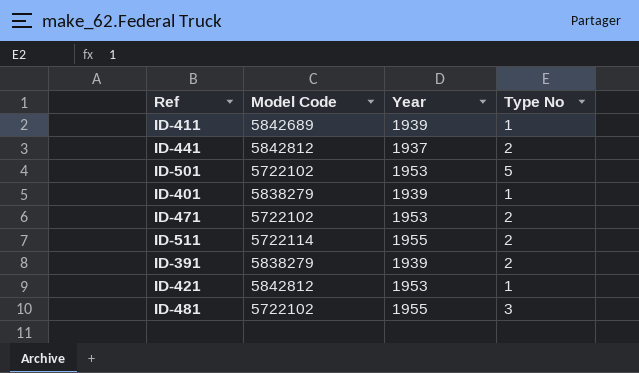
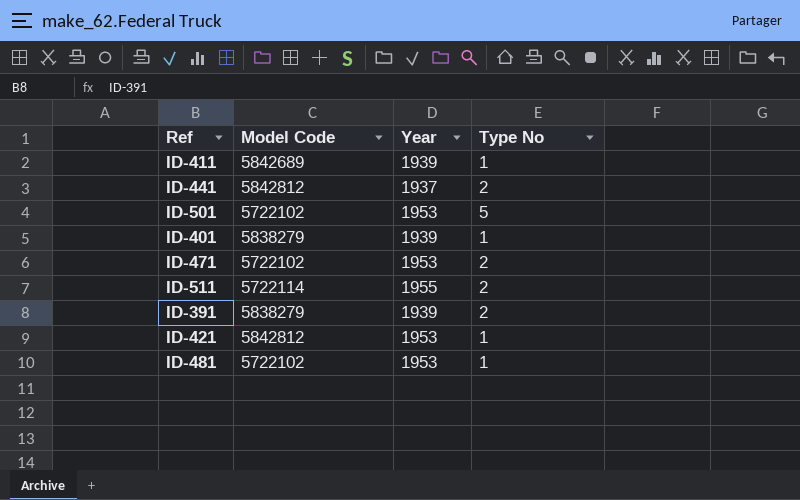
ID-481 | Year: 1955 -> 1953
ID-481 | Type No: 3 -> 1

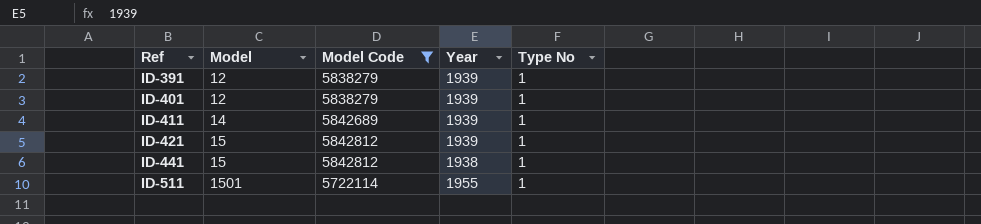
filter: none -> Model Code != 5722102
row order: none -> Ref ascending
column Model | position: none -> 2
ID-391 | Type No: 2 -> 1
ID-421 | Year: 1953 -> 1939
ID-441 | Year: 1937 -> 1938
ID-441 | Type No: 2 -> 1
ID-511 | Type No: 2 -> 1

